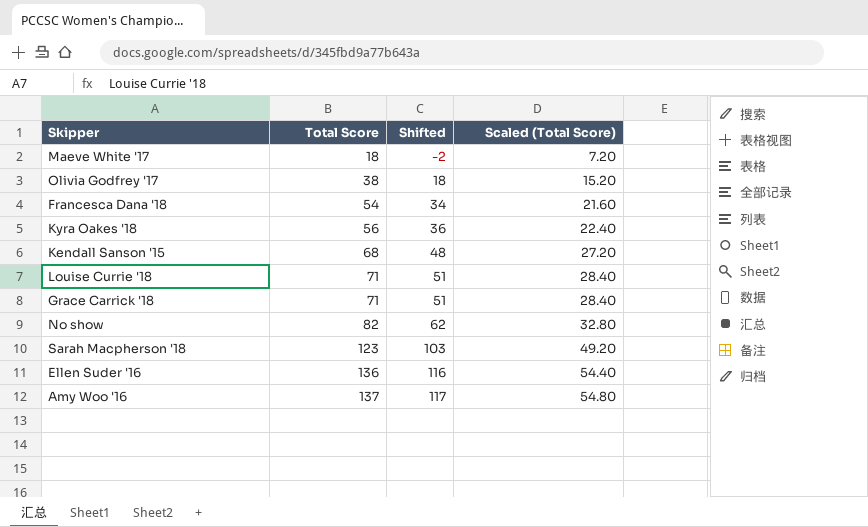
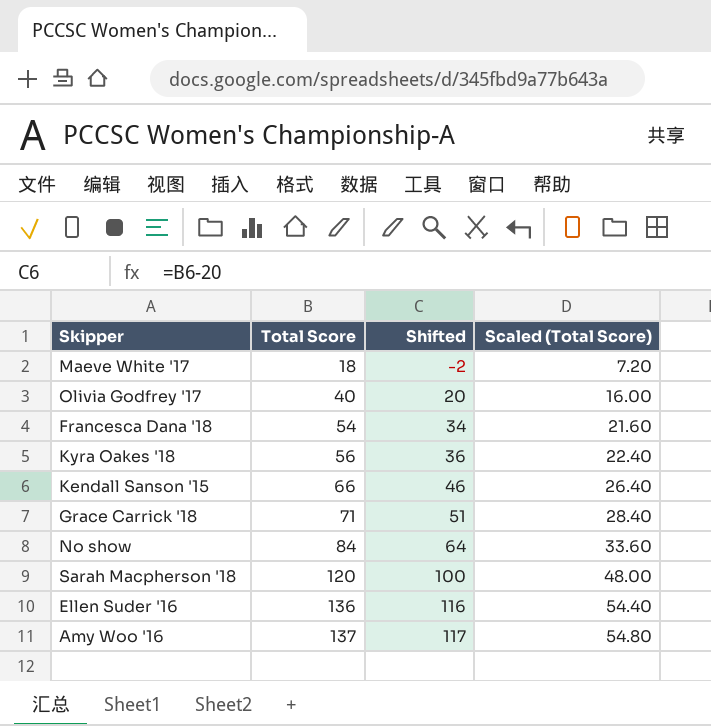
row Louise Currie '18: 71 | 51 | 28.40 -> none
Olivia Godfrey '17 | Total Score: 38 -> 40
Olivia Godfrey '17 | Shifted: 18 -> 20
Olivia Godfrey '17 | Scaled (Total Score): 15.20 -> 16.00
Kendall Sanson '15 | Total Score: 68 -> 66
Kendall Sanson '15 | Shifted: 48 -> 46
Kendall Sanson '15 | Scaled (Total Score): 27.20 -> 26.40
No show | Total Score: 82 -> 84
No show | Shifted: 62 -> 64
No show | Scaled (Total Score): 32.80 -> 33.60
Sarah Macpherson '18 | Total Score: 123 -> 120
Sarah Macpherson '18 | Shifted: 103 -> 100
Sarah Macpherson '18 | Scaled (Total Score): 49.20 -> 48.00

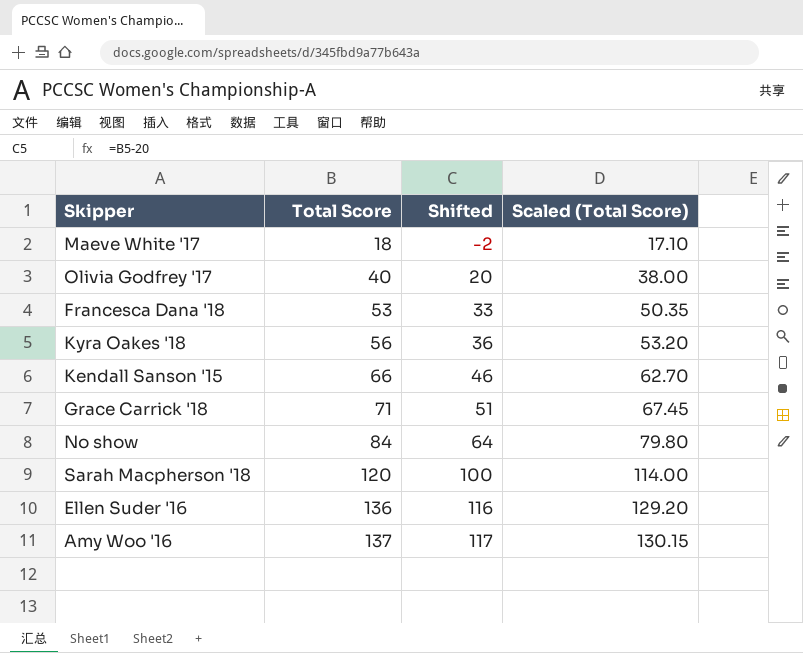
column Scaled (Total Score) | formula: [Total Score] * 0.4 -> [Total Score] * 0.95
Francesca Dana '18 | Total Score: 54 -> 53
Francesca Dana '18 | Shifted: 34 -> 33

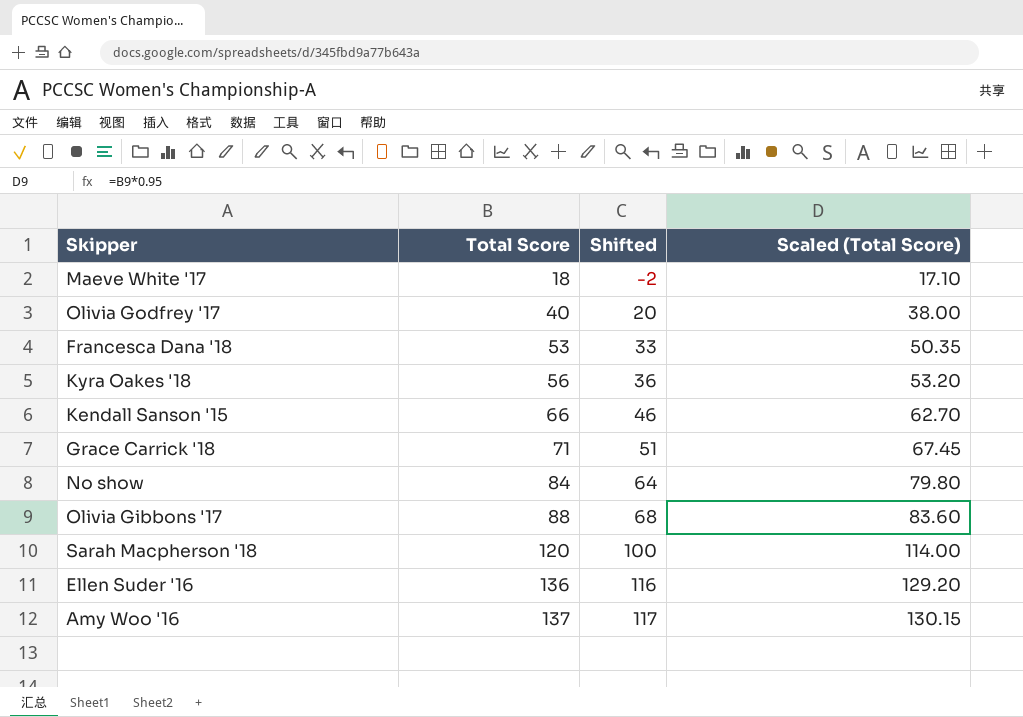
row Olivia Gibbons '17: none -> 88 | 68 | 83.60

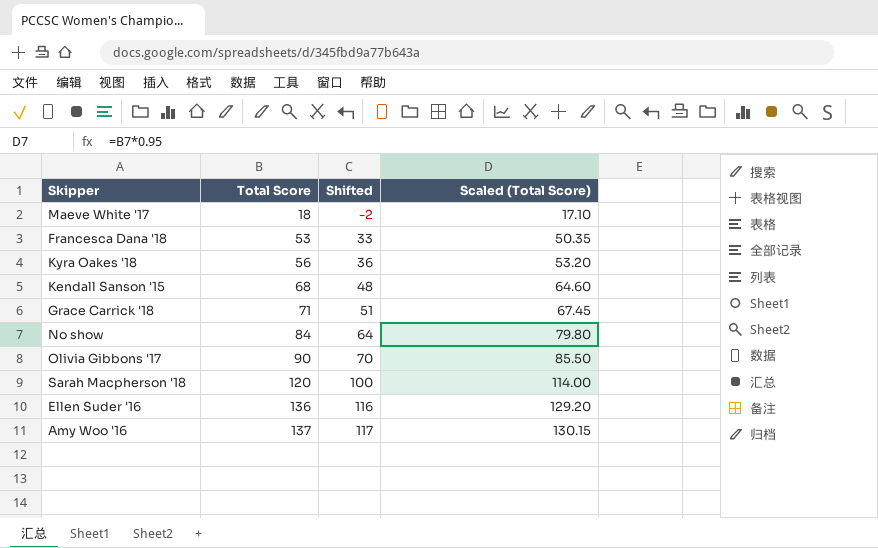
row Olivia Godfrey '17: 40 | 20 | 38.00 -> none
Kendall Sanson '15 | Total Score: 66 -> 68
Kendall Sanson '15 | Shifted: 46 -> 48
Kendall Sanson '15 | Scaled (Total Score): 62.70 -> 64.60
Olivia Gibbons '17 | Total Score: 88 -> 90
Olivia Gibbons '17 | Shifted: 68 -> 70
Olivia Gibbons '17 | Scaled (Total Score): 83.60 -> 85.50

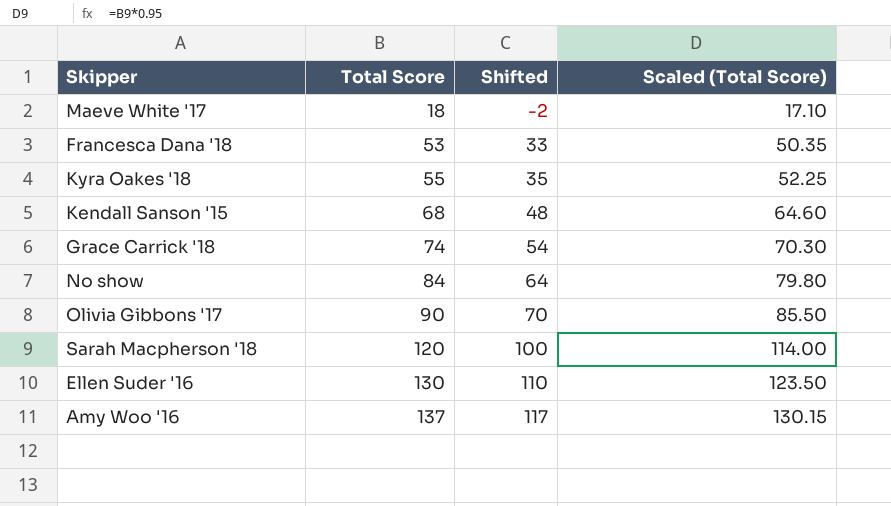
Kyra Oakes '18 | Total Score: 56 -> 55
Kyra Oakes '18 | Shifted: 36 -> 35
Kyra Oakes '18 | Scaled (Total Score): 53.20 -> 52.25
Grace Carrick '18 | Total Score: 71 -> 74
Grace Carrick '18 | Shifted: 51 -> 54
Grace Carrick '18 | Scaled (Total Score): 67.45 -> 70.30
Ellen Suder '16 | Total Score: 136 -> 130
Ellen Suder '16 | Shifted: 116 -> 110
Ellen Suder '16 | Scaled (Total Score): 129.20 -> 123.50

